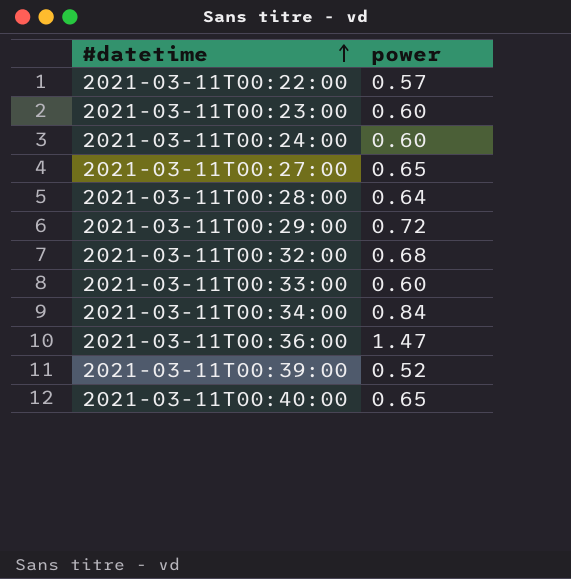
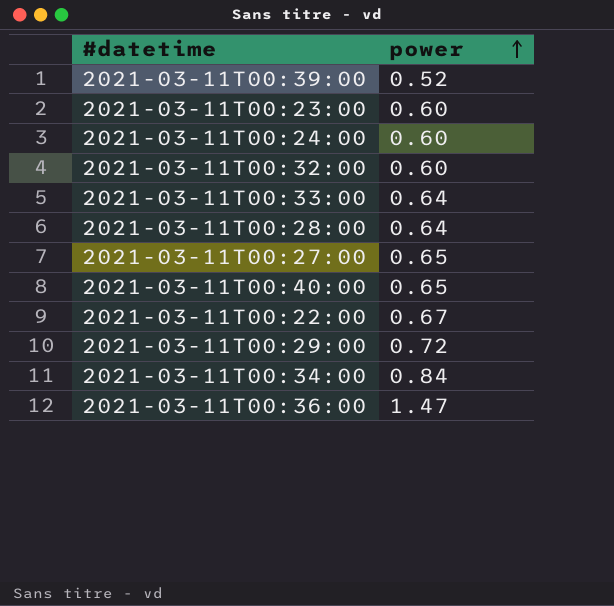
row order: #datetime ascending -> power ascending
2021-03-11T00:32:00 | power: 0.68 -> 0.60
2021-03-11T00:33:00 | power: 0.60 -> 0.64
2021-03-11T00:22:00 | power: 0.57 -> 0.67

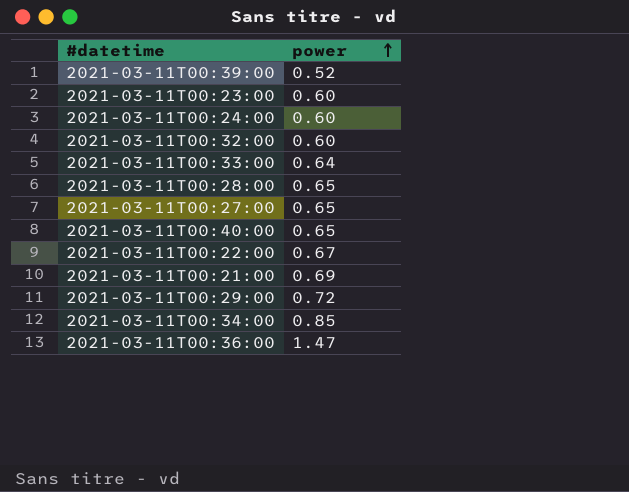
2021-03-11T00:28:00 | power: 0.64 -> 0.65
row 2021-03-11T00:21:00: none -> 0.69
2021-03-11T00:34:00 | power: 0.84 -> 0.85

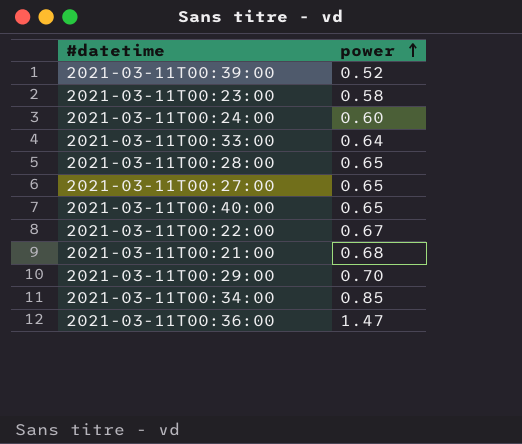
row 2021-03-11T00:32:00: 0.60 -> none
2021-03-11T00:23:00 | power: 0.60 -> 0.58
2021-03-11T00:21:00 | power: 0.69 -> 0.68
2021-03-11T00:29:00 | power: 0.72 -> 0.70

